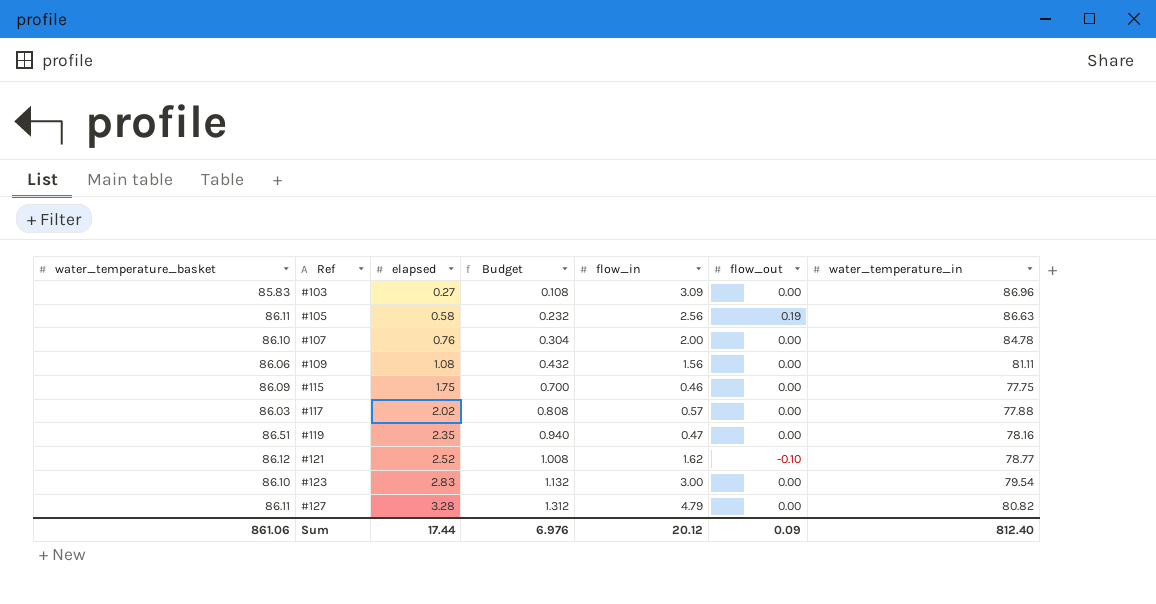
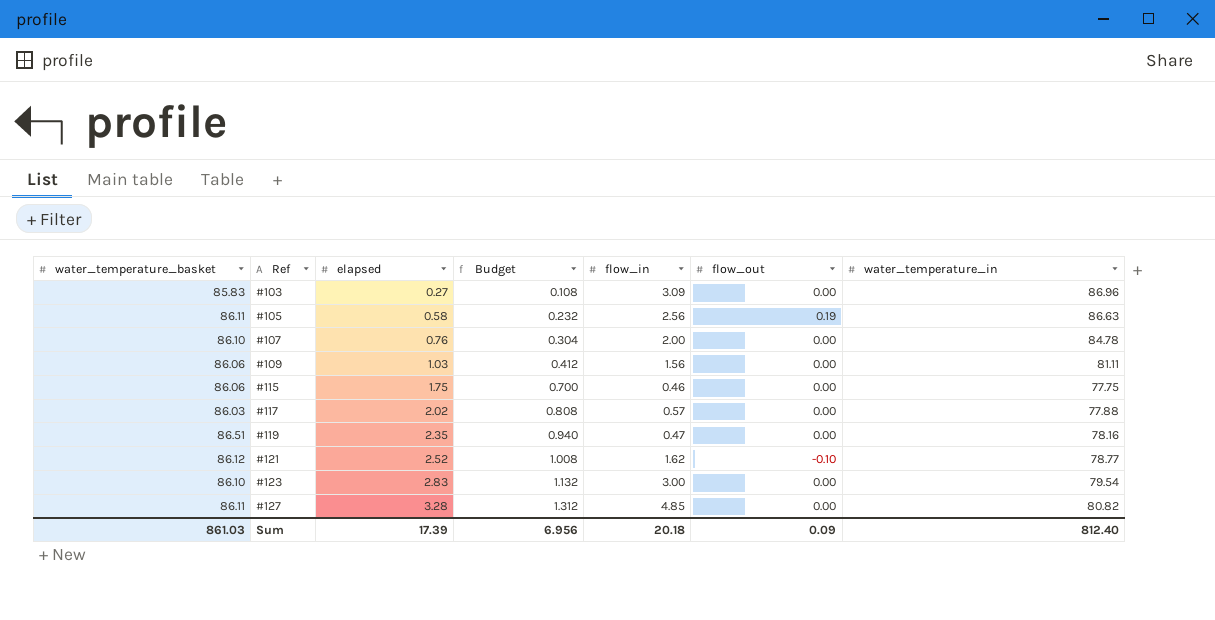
#109 | elapsed: 1.08 -> 1.03
#109 | Budget: 0.432 -> 0.412
#115 | water_temperature_basket: 86.09 -> 86.06
#127 | flow_in: 4.79 -> 4.85
Sum | water_temperature_basket: 861.06 -> 861.03
Sum | elapsed: 17.44 -> 17.39
Sum | Budget: 6.976 -> 6.956
Sum | flow_in: 20.12 -> 20.18

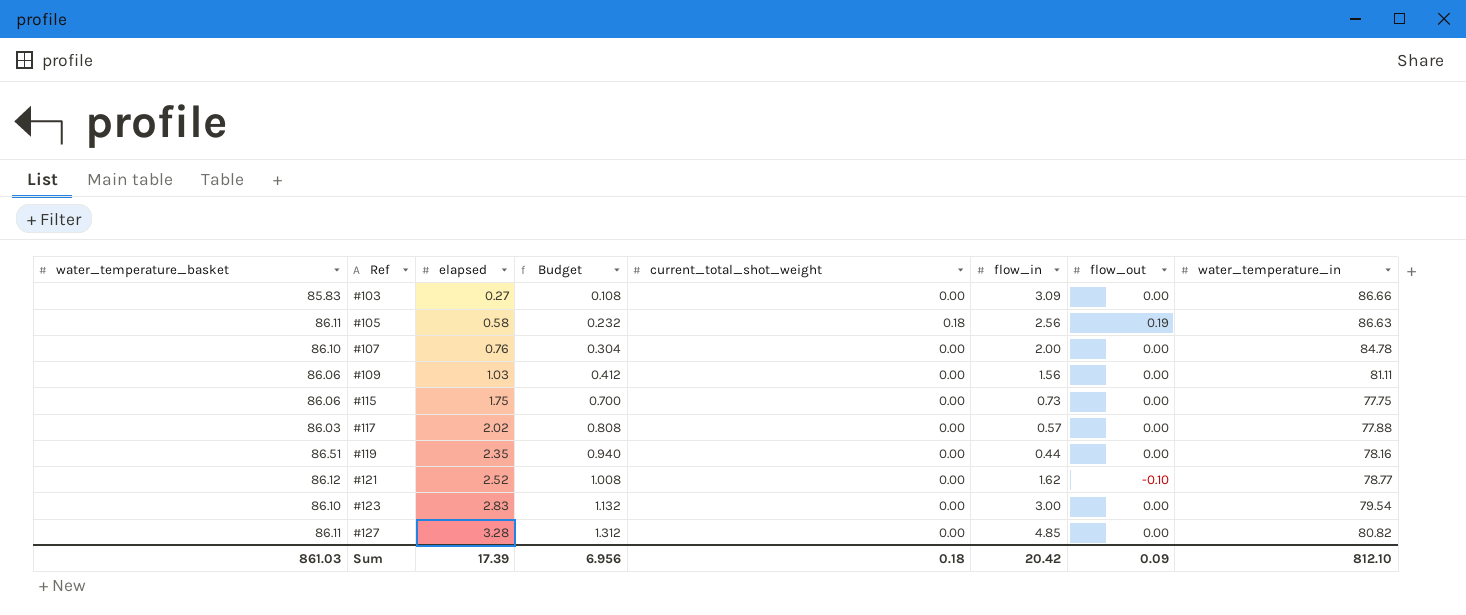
column current_total_shot_weight | position: none -> 5
#103 | water_temperature_in: 86.96 -> 86.66
#115 | flow_in: 0.46 -> 0.73
#119 | flow_in: 0.47 -> 0.44
Sum | flow_in: 20.18 -> 20.42
Sum | water_temperature_in: 812.40 -> 812.10

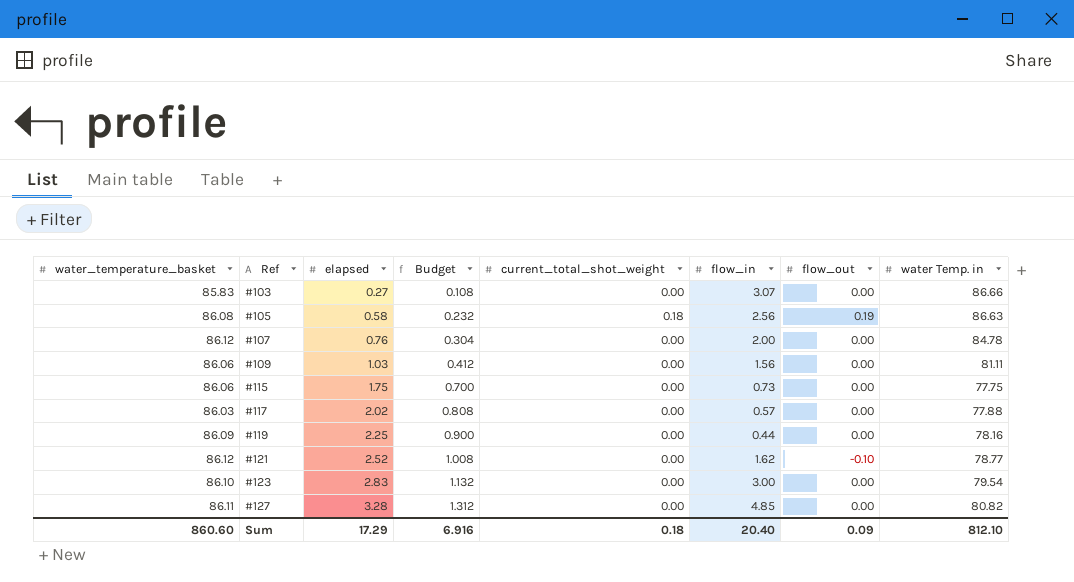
column name: water_temperature_in -> water Temp. in
#103 | flow_in: 3.09 -> 3.07
#105 | water_temperature_basket: 86.11 -> 86.08
#107 | water_temperature_basket: 86.10 -> 86.12
#119 | water_temperature_basket: 86.51 -> 86.09
#119 | elapsed: 2.35 -> 2.25
#119 | Budget: 0.940 -> 0.900
Sum | water_temperature_basket: 861.03 -> 860.60
Sum | elapsed: 17.39 -> 17.29
Sum | Budget: 6.956 -> 6.916
Sum | flow_in: 20.42 -> 20.40

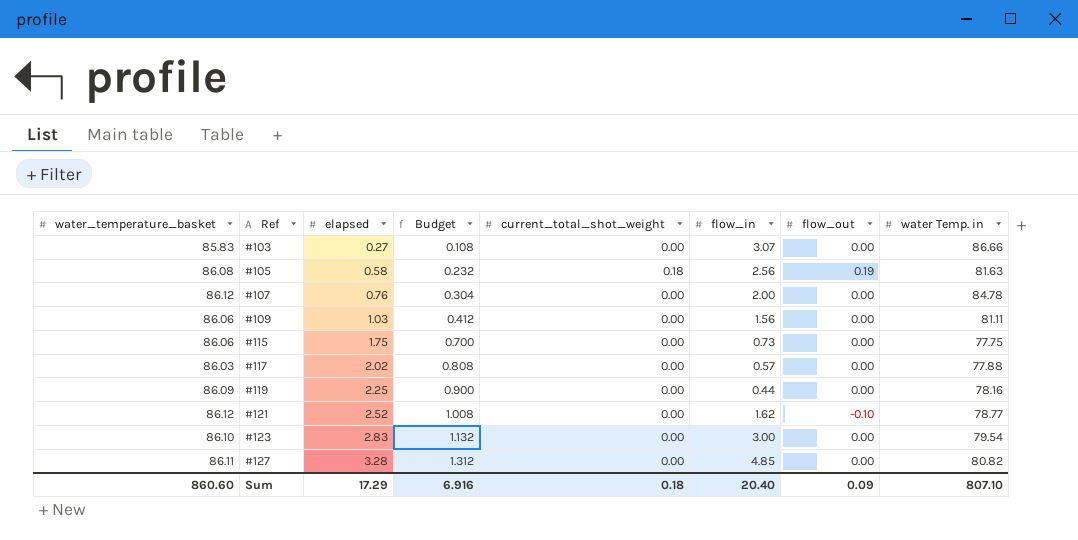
#105 | water Temp. in: 86.63 -> 81.63
Sum | water Temp. in: 812.10 -> 807.10

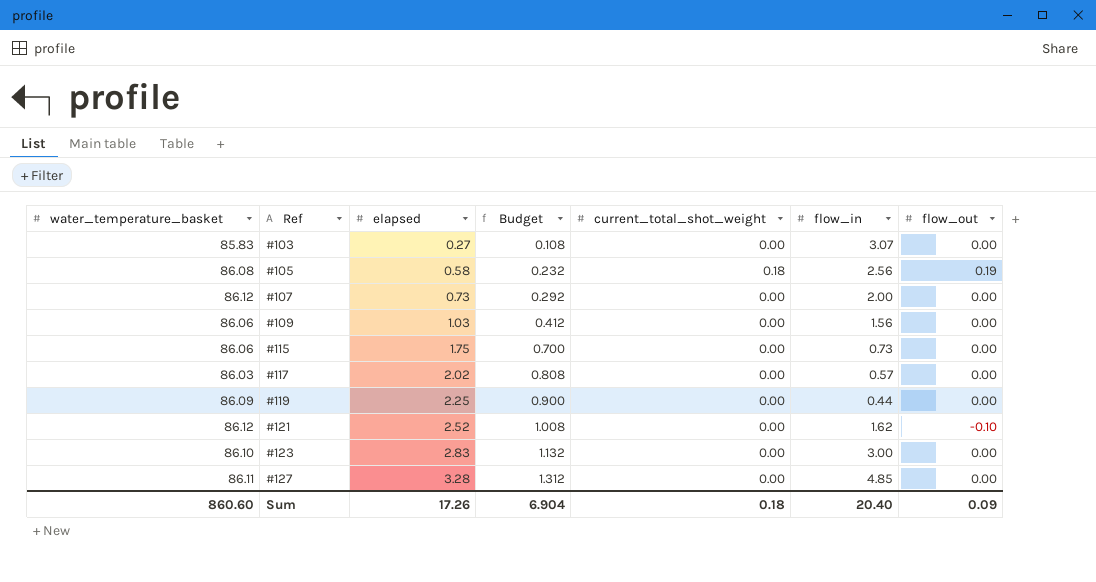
column water Temp. in | position: 8 -> none
#107 | elapsed: 0.76 -> 0.73
#107 | Budget: 0.304 -> 0.292
Sum | elapsed: 17.29 -> 17.26
Sum | Budget: 6.916 -> 6.904

